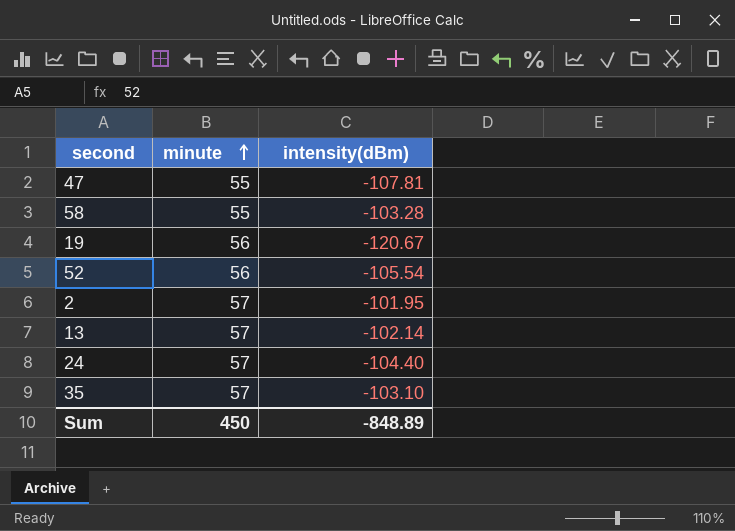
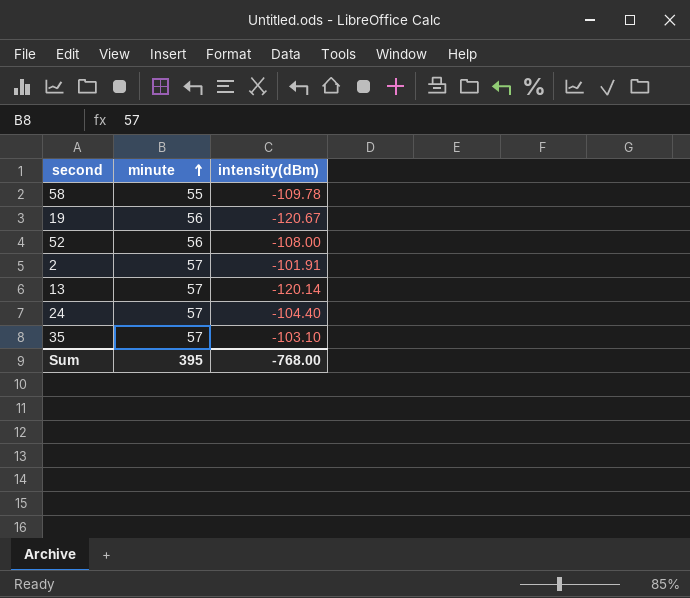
row 47: 55 | -107.81 -> none
58 | intensity(dBm): -103.28 -> -109.78
52 | intensity(dBm): -105.54 -> -108.00
2 | intensity(dBm): -101.95 -> -101.91
13 | intensity(dBm): -102.14 -> -120.14
Sum | minute: 450 -> 395
Sum | intensity(dBm): -848.89 -> -768.00

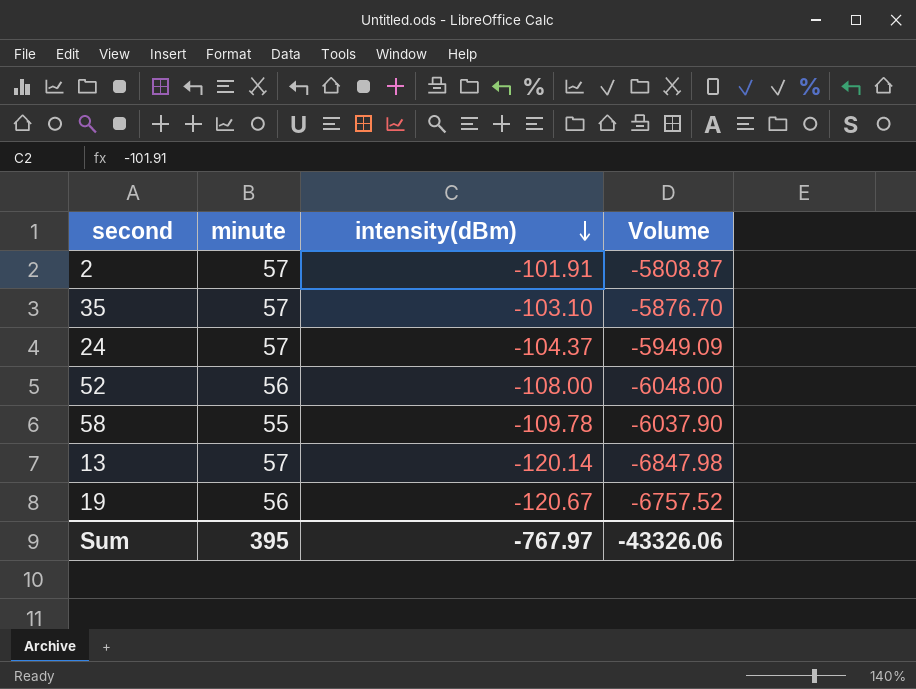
row order: minute ascending -> intensity(dBm) descending
column Volume | formula: none -> [minute] * [intensity(dBm)]
24 | intensity(dBm): -104.40 -> -104.37
Sum | intensity(dBm): -768.00 -> -767.97

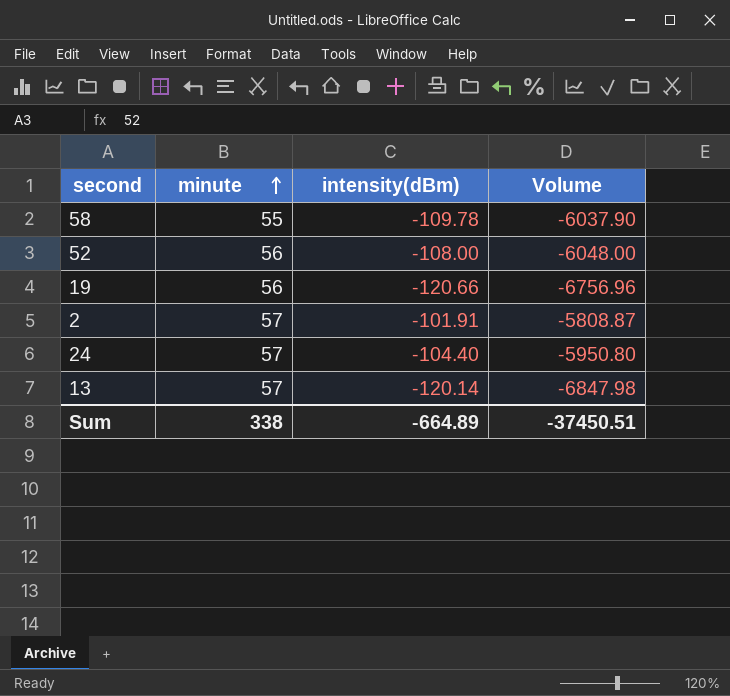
row order: intensity(dBm) descending -> minute ascending
row 35: 57 | -103.10 | -5876.70 -> none
19 | intensity(dBm): -120.67 -> -120.66
19 | Volume: -6757.52 -> -6756.96
24 | intensity(dBm): -104.37 -> -104.40
24 | Volume: -5949.09 -> -5950.80
Sum | minute: 395 -> 338
Sum | intensity(dBm): -767.97 -> -664.89
Sum | Volume: -43326.06 -> -37450.51

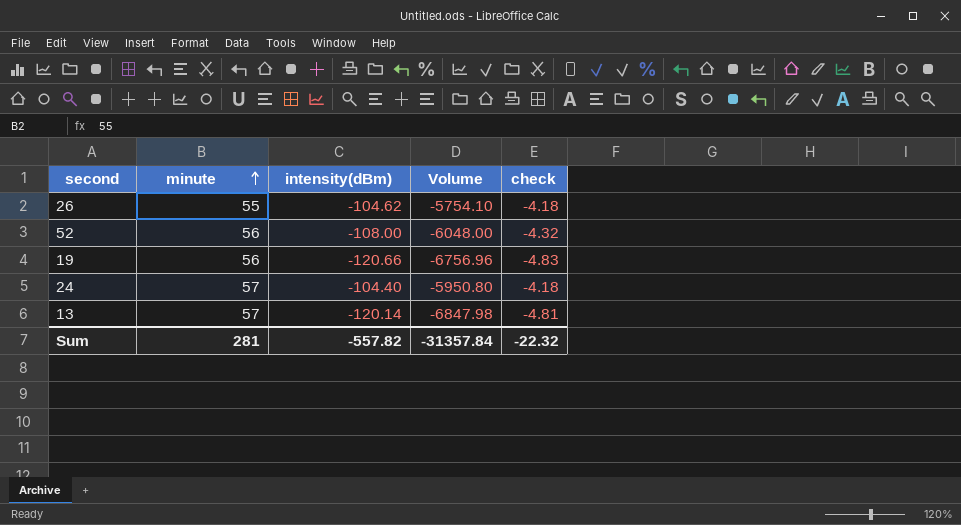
column check | formula: none -> [intensity(dBm)] * 0.04
row 58: 55 | -109.78 | -6037.90 -> none
row 2: 57 | -101.91 | -5808.87 -> none
row 26: none -> 55 | -104.62 | -5754.10 | -4.18
Sum | minute: 338 -> 281
Sum | intensity(dBm): -664.89 -> -557.82
Sum | Volume: -37450.51 -> -31357.84

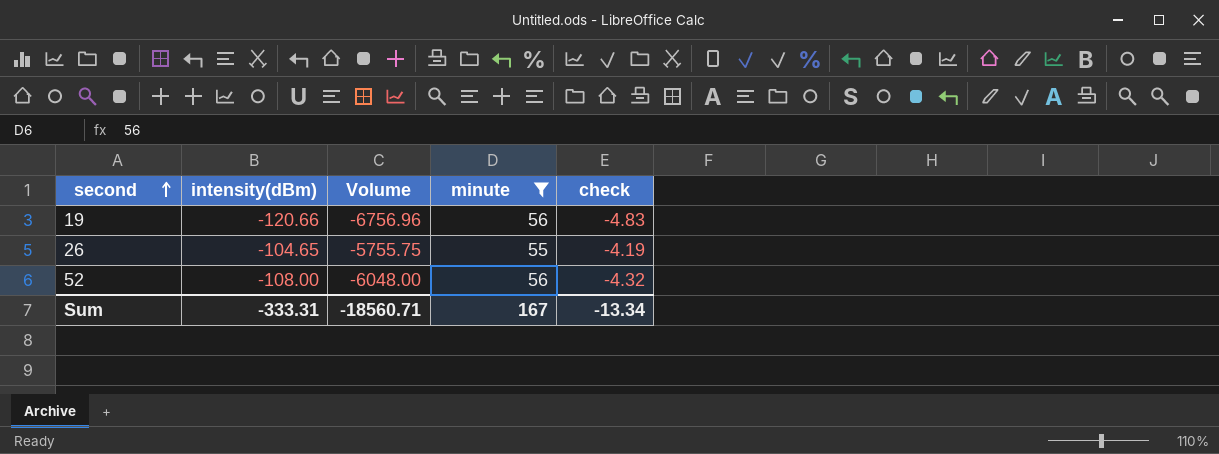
filter: none -> minute != 57
row order: minute ascending -> second ascending
column minute | position: 2 -> 4
26 | intensity(dBm): -104.62 -> -104.65
26 | Volume: -5754.10 -> -5755.75
26 | check: -4.18 -> -4.19
Sum | intensity(dBm): -557.82 -> -333.31
Sum | Volume: -31357.84 -> -18560.71
Sum | minute: 281 -> 167
Sum | check: -22.32 -> -13.34

